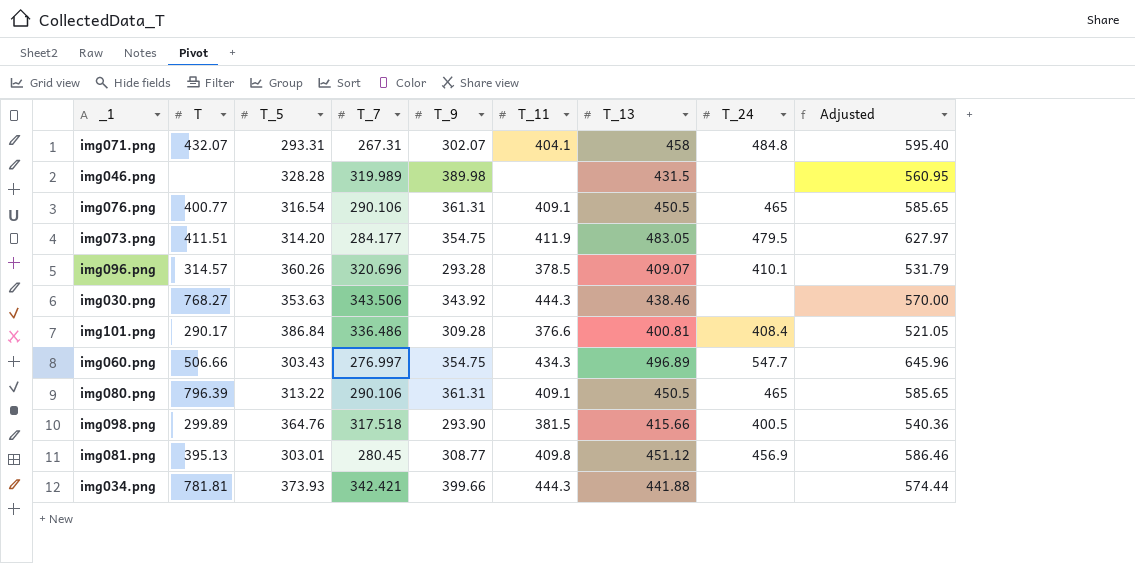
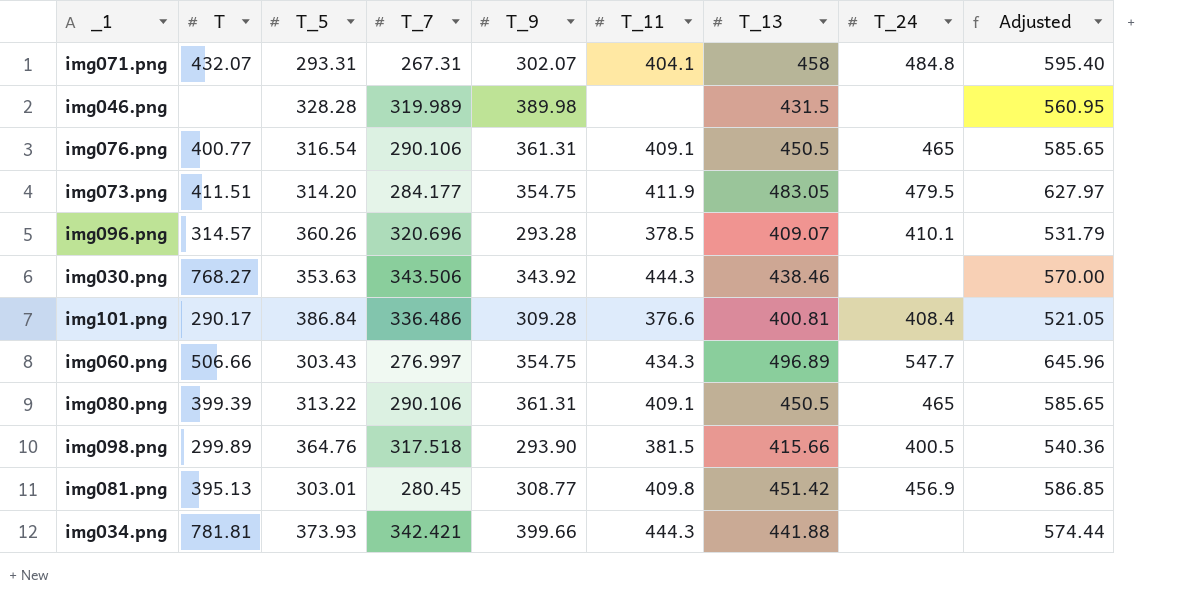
img080.png | T: 796.39 -> 399.39
img081.png | T_13: 451.12 -> 451.42
img081.png | Adjusted: 586.46 -> 586.85

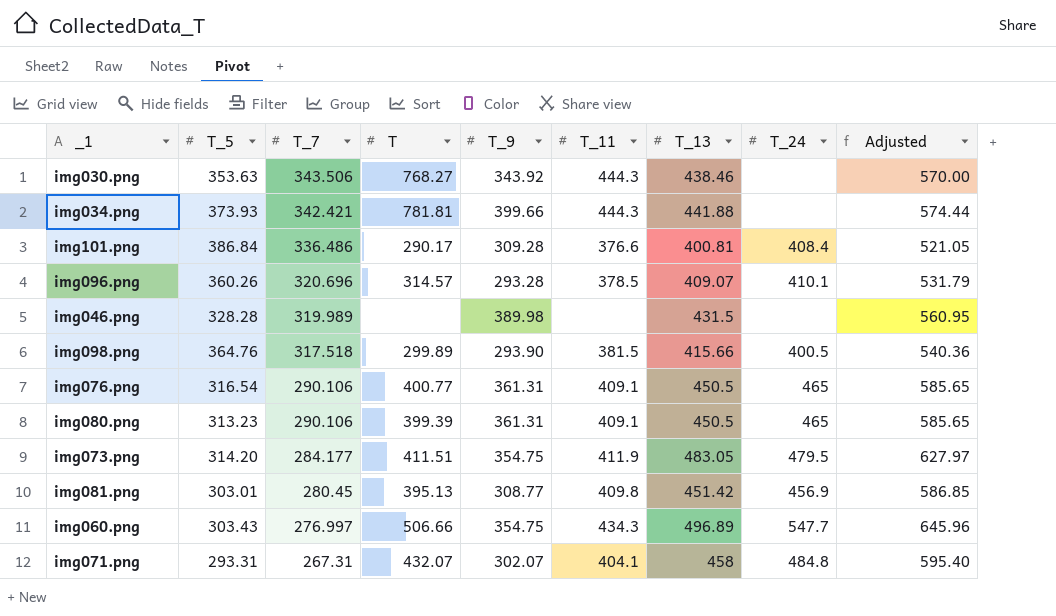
row order: none -> T_7 descending
column T | position: 2 -> 4
img080.png | T_5: 313.22 -> 313.23

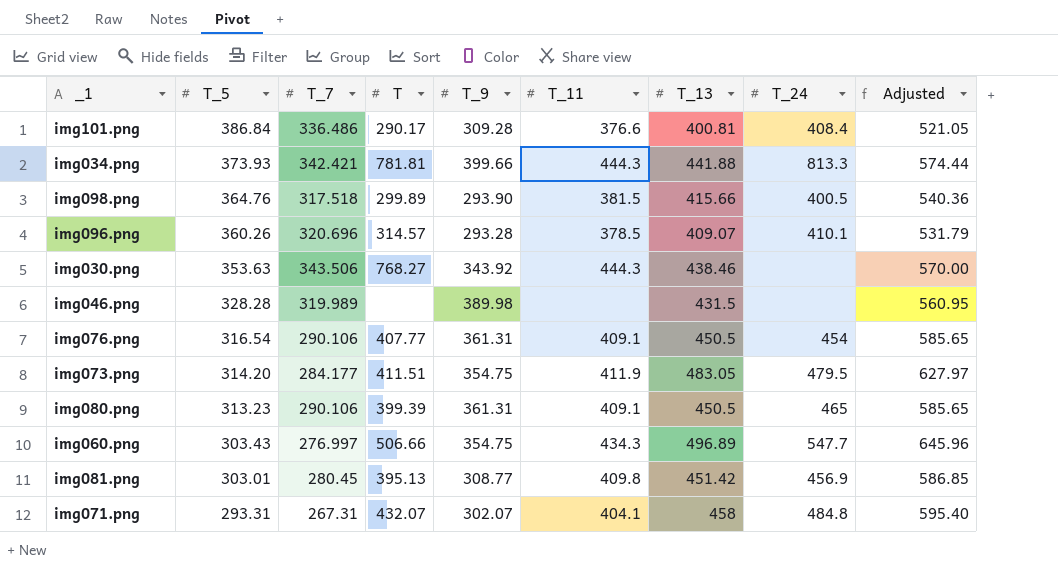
row order: T_7 descending -> T_5 descending
img034.png | T_24: none -> 813.3
img076.png | T: 400.77 -> 407.77
img076.png | T_24: 465 -> 454

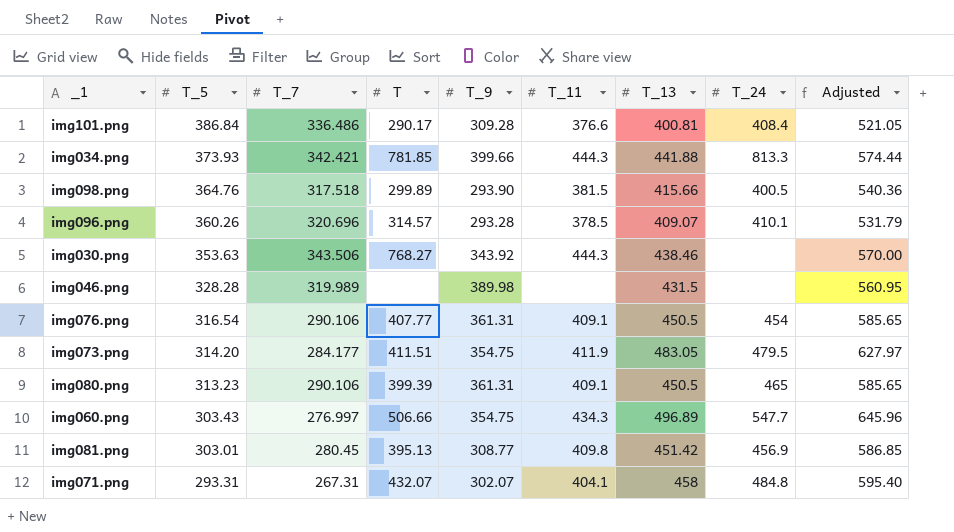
img034.png | T: 781.81 -> 781.85

